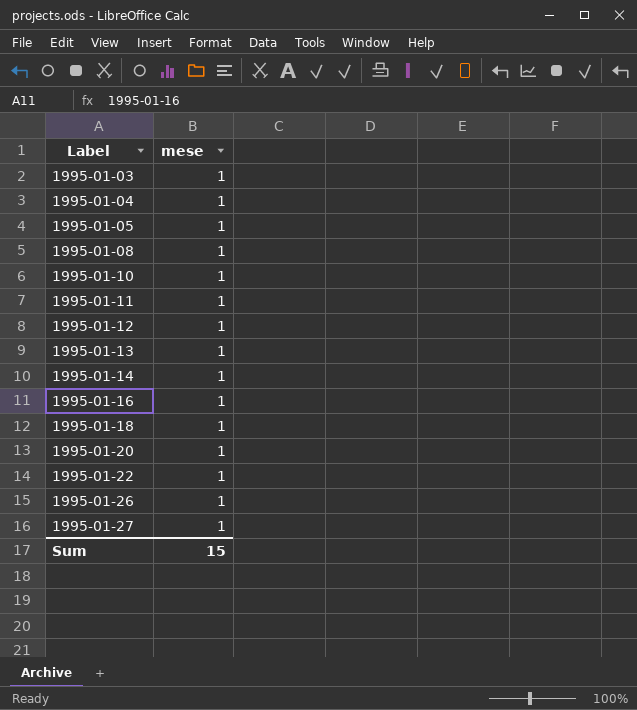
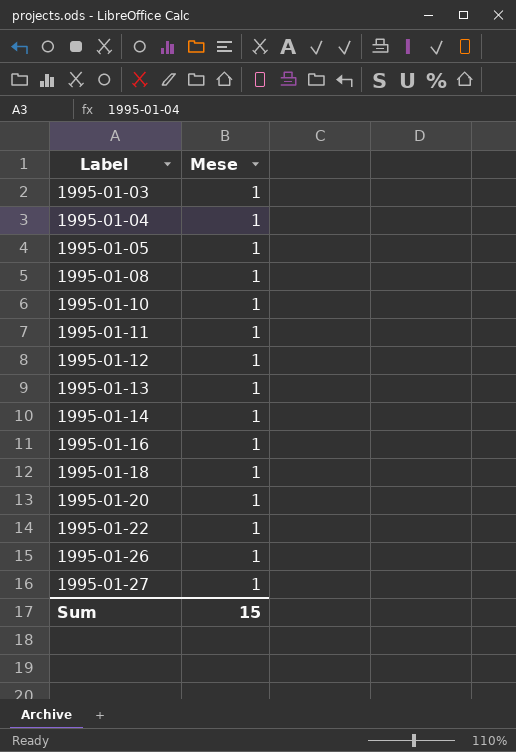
column name: mese -> Mese

